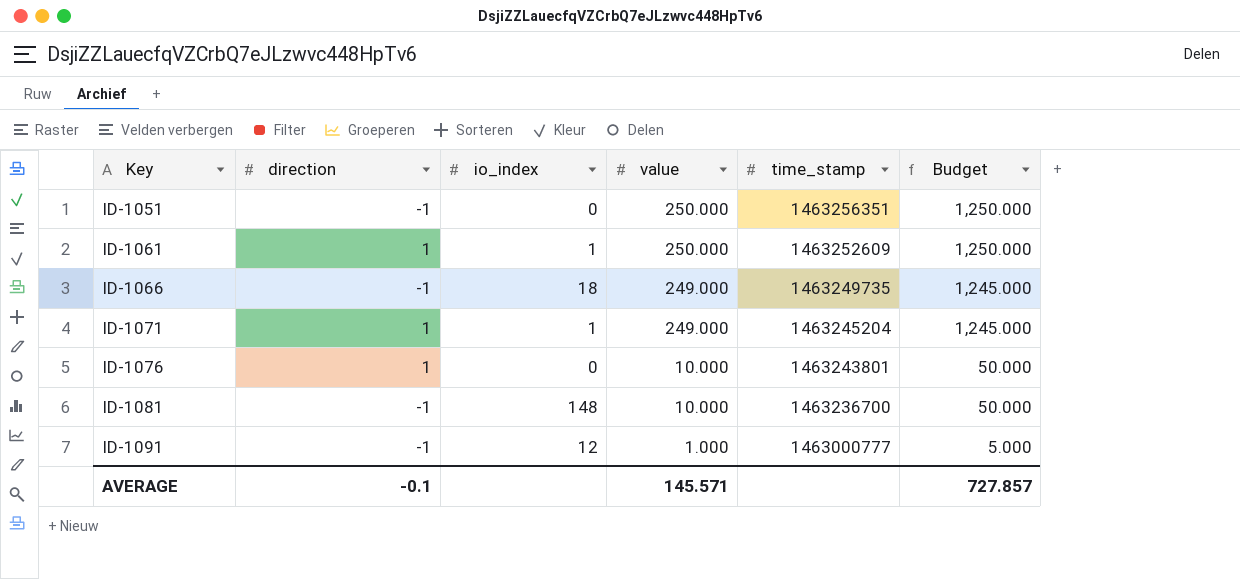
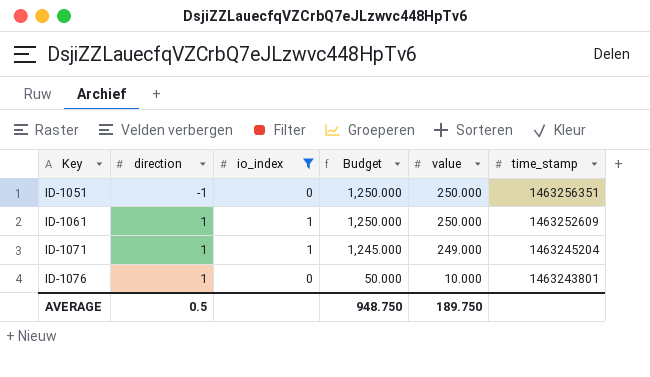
filter: none -> io_index <= 1
column Budget | position: 6 -> 4
AVERAGE | direction: -0.1 -> 0.5
AVERAGE | Budget: 727.857 -> 948.750
AVERAGE | value: 145.571 -> 189.750

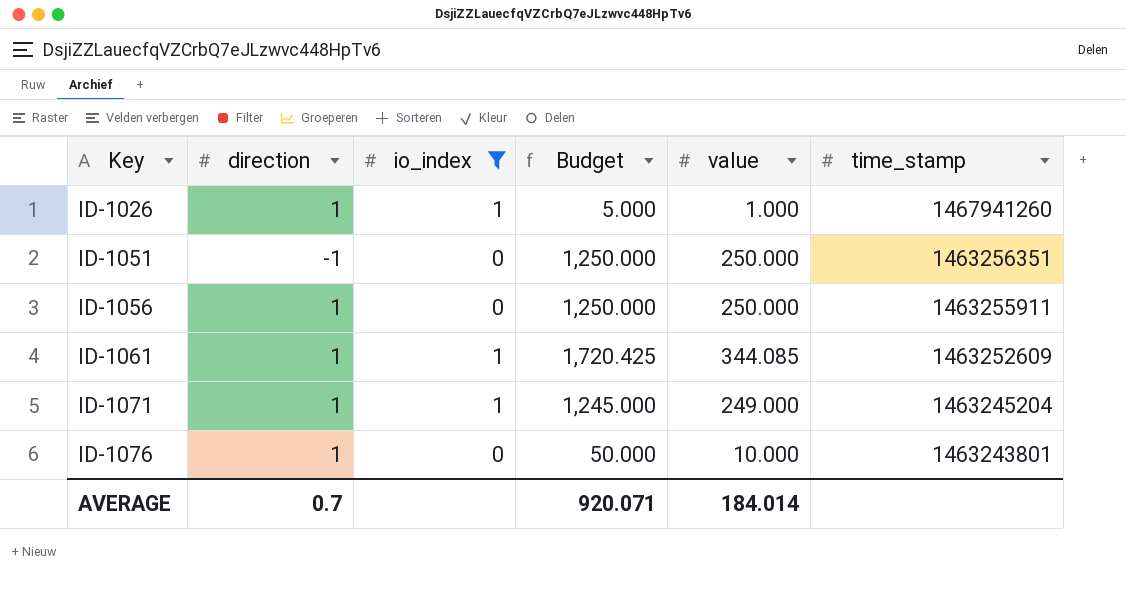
row ID-1026: none -> 1 | 1 | 5.000 | 1.000 | 1467941260
row ID-1056: none -> 1 | 0 | 1,250.000 | 250.000 | 1463255911
ID-1061 | Budget: 1,250.000 -> 1,720.425
ID-1061 | value: 250.000 -> 344.085
AVERAGE | direction: 0.5 -> 0.7
AVERAGE | Budget: 948.750 -> 920.071
AVERAGE | value: 189.750 -> 184.014

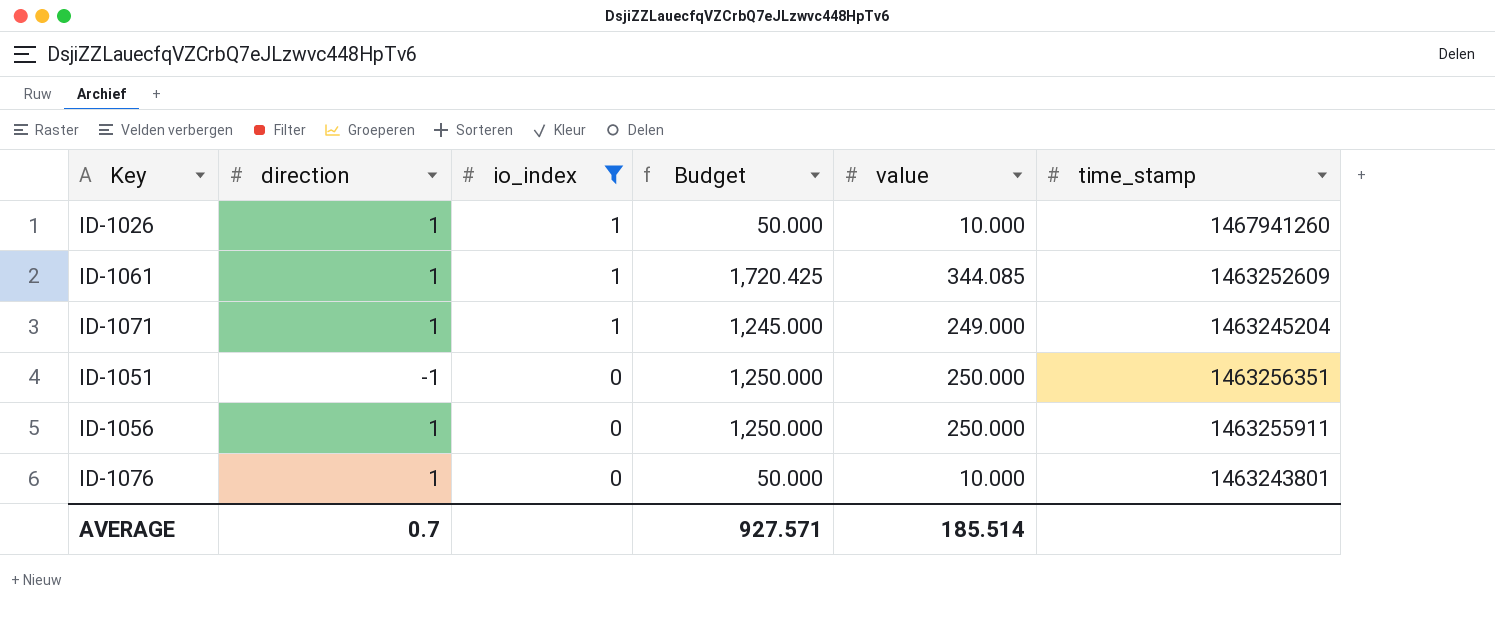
row order: Key ascending -> io_index descending
ID-1026 | Budget: 5.000 -> 50.000
ID-1026 | value: 1.000 -> 10.000
AVERAGE | Budget: 920.071 -> 927.571
AVERAGE | value: 184.014 -> 185.514

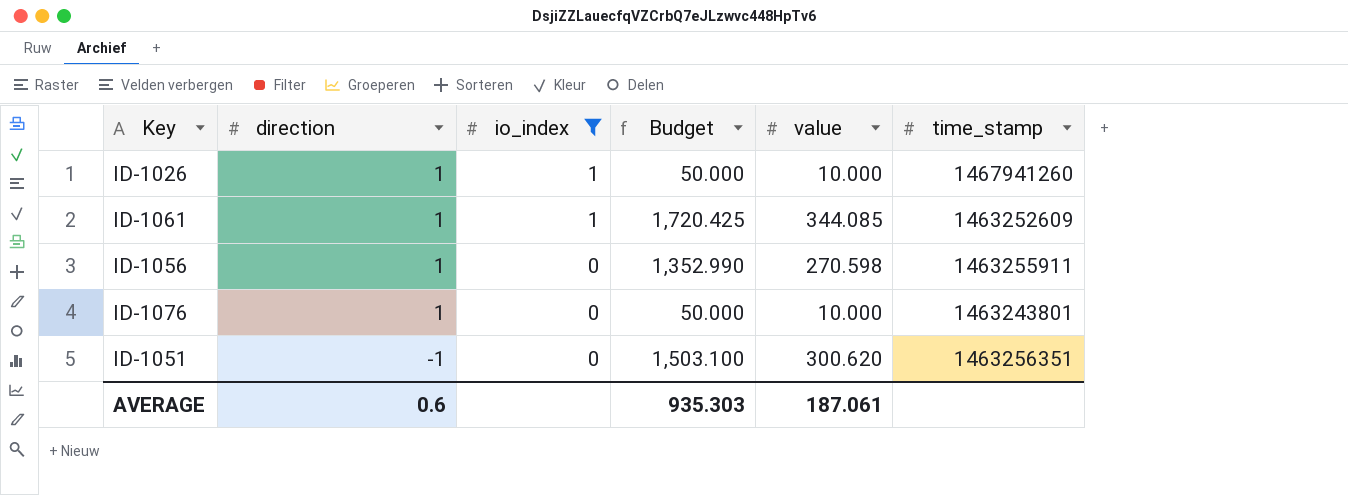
row order: io_index descending -> direction descending
row ID-1071: 1 | 1 | 1,245.000 | 249.000 | 1463245204 -> none
ID-1056 | Budget: 1,250.000 -> 1,352.990
ID-1056 | value: 250.000 -> 270.598
ID-1051 | Budget: 1,250.000 -> 1,503.100
ID-1051 | value: 250.000 -> 300.620
AVERAGE | direction: 0.7 -> 0.6
AVERAGE | Budget: 927.571 -> 935.303
AVERAGE | value: 185.514 -> 187.061

